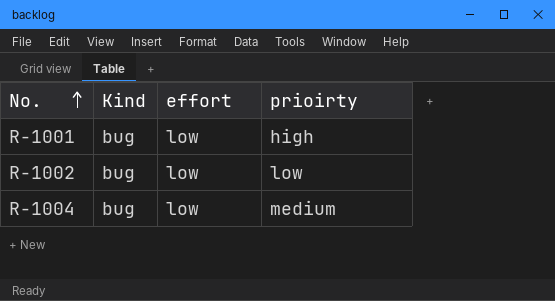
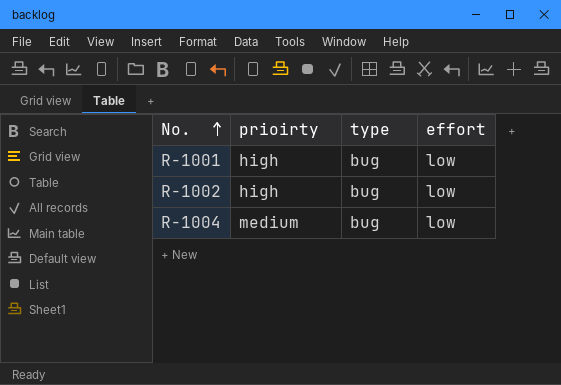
column prioirty | position: 4 -> 2
column name: Kind -> type
R-1002 | prioirty: low -> high

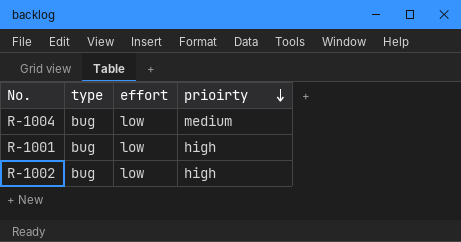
row order: No. ascending -> prioirty descending
column prioirty | position: 2 -> 4

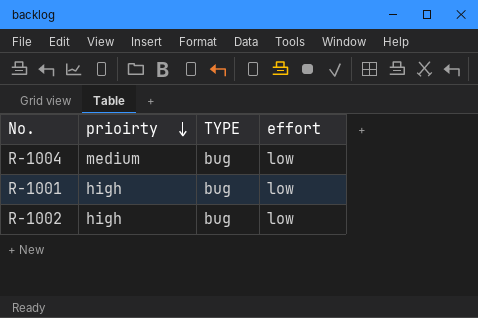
column prioirty | position: 4 -> 2
column name: type -> TYPE

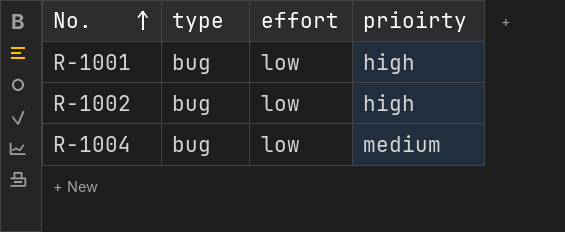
row order: prioirty descending -> No. ascending
column name: TYPE -> type
column prioirty | position: 2 -> 4

